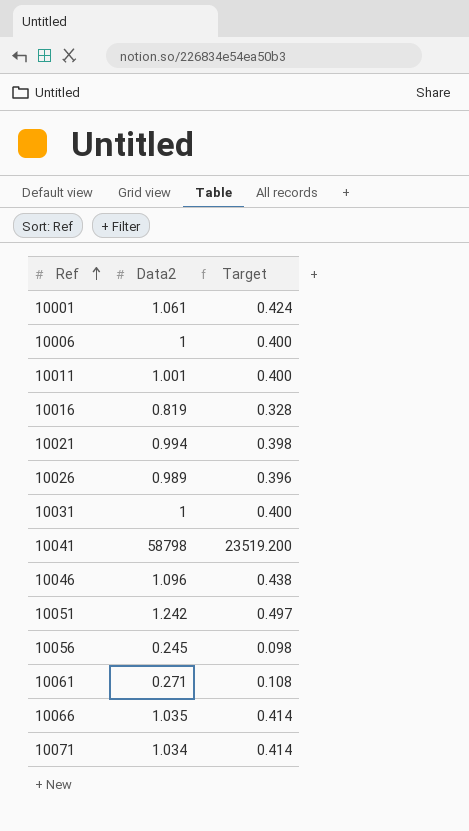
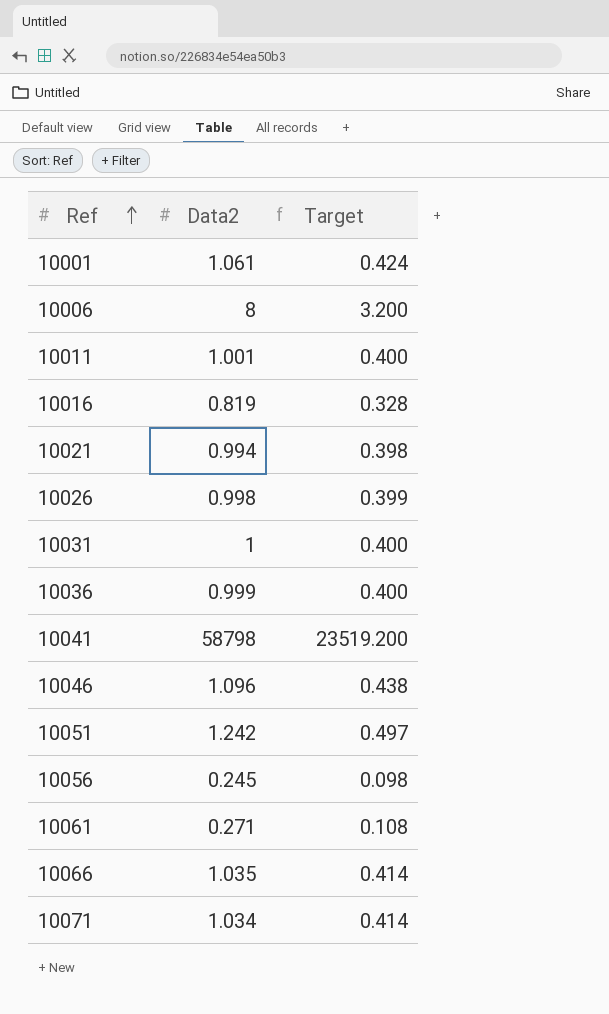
10006 | Data2: 1 -> 8
10006 | Target: 0.400 -> 3.200
10026 | Data2: 0.989 -> 0.998
10026 | Target: 0.396 -> 0.399
row 10036: none -> 0.999 | 0.400

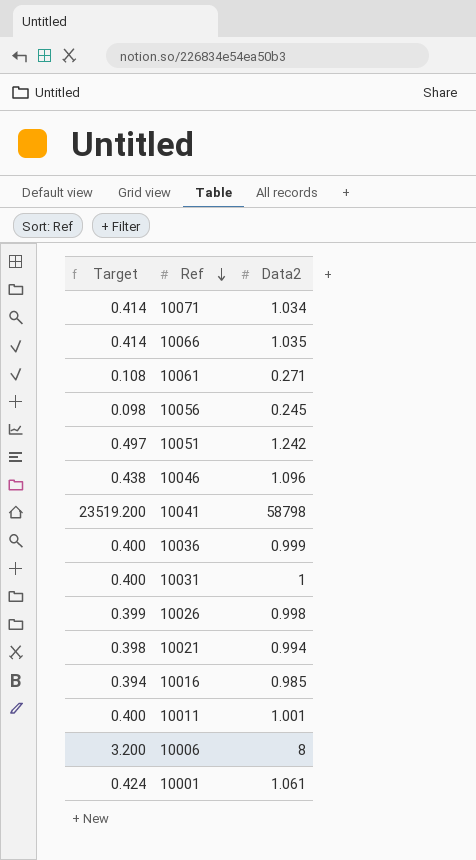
row order: Ref ascending -> Ref descending
column Target | position: 3 -> 1
10016 | Target: 0.328 -> 0.394
10016 | Data2: 0.819 -> 0.985

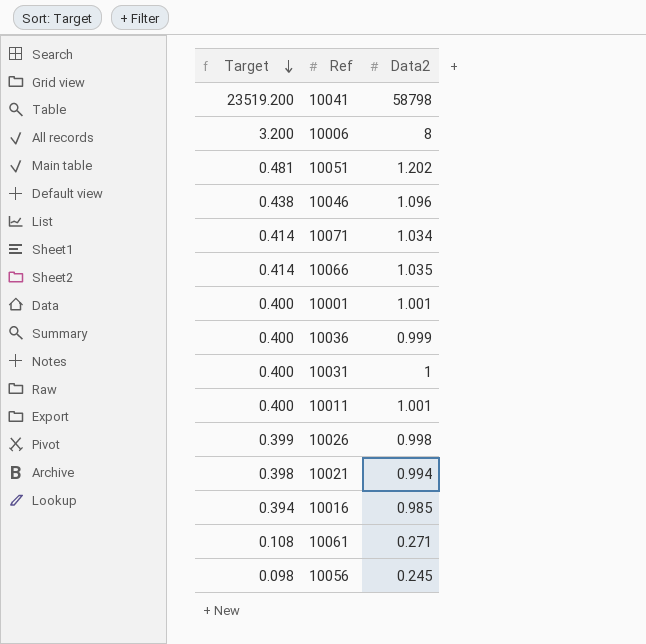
row order: Ref descending -> Target descending
10051 | Target: 0.497 -> 0.481
10051 | Data2: 1.242 -> 1.202
10001 | Target: 0.424 -> 0.400
10001 | Data2: 1.061 -> 1.001

